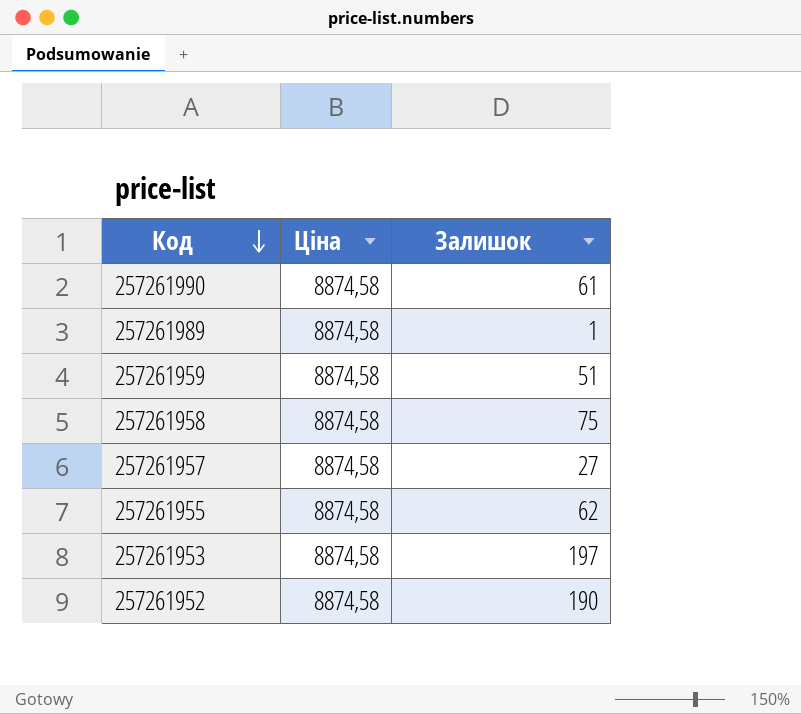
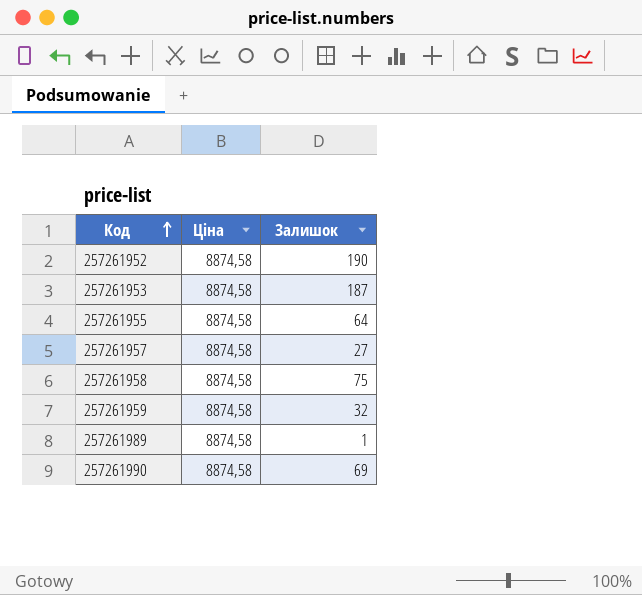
row order: Код descending -> Код ascending
257261953 | Залишок: 197 -> 187
257261955 | Залишок: 62 -> 64
257261959 | Залишок: 51 -> 32
257261990 | Залишок: 61 -> 69

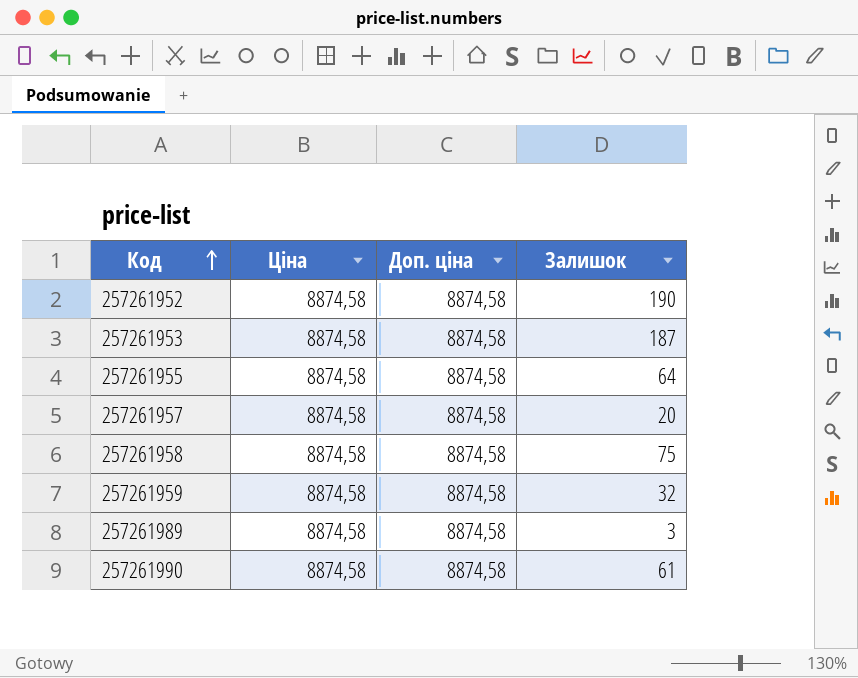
column Доп. ціна | position: none -> 3
257261957 | Залишок: 27 -> 20
257261989 | Залишок: 1 -> 3
257261990 | Залишок: 69 -> 61

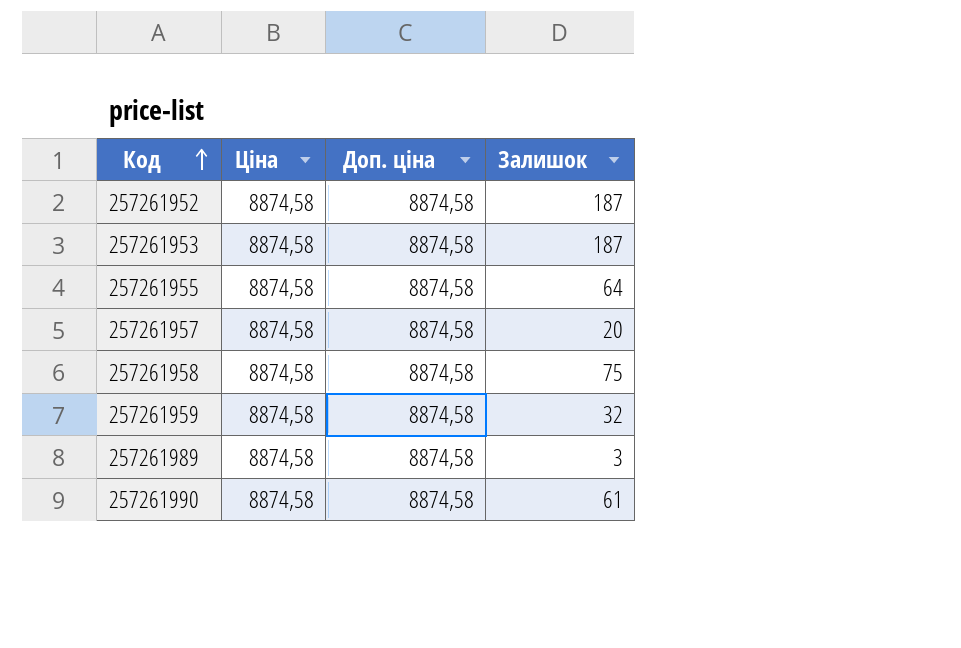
257261952 | Залишок: 190 -> 187

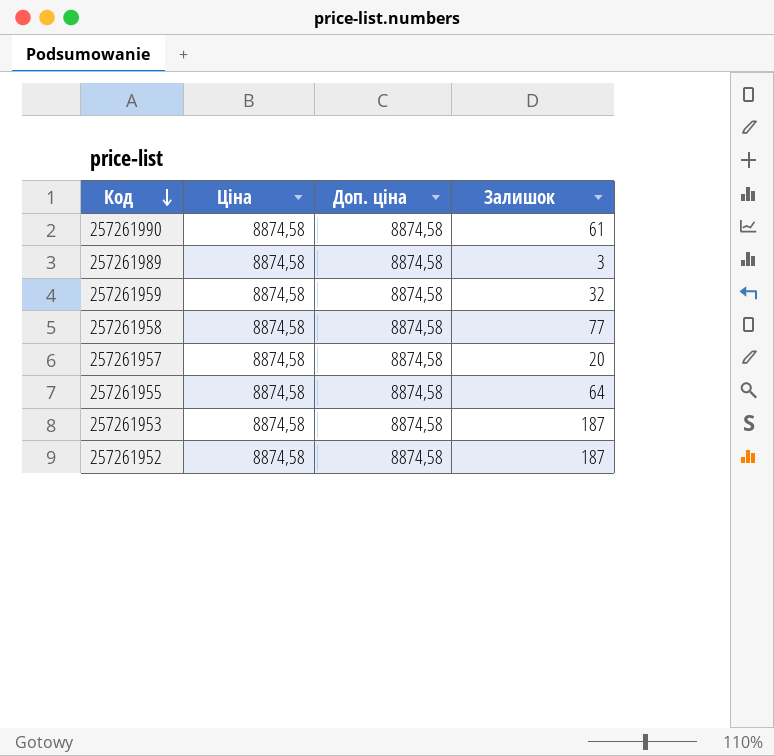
row order: Код ascending -> Код descending
257261958 | Залишок: 75 -> 77

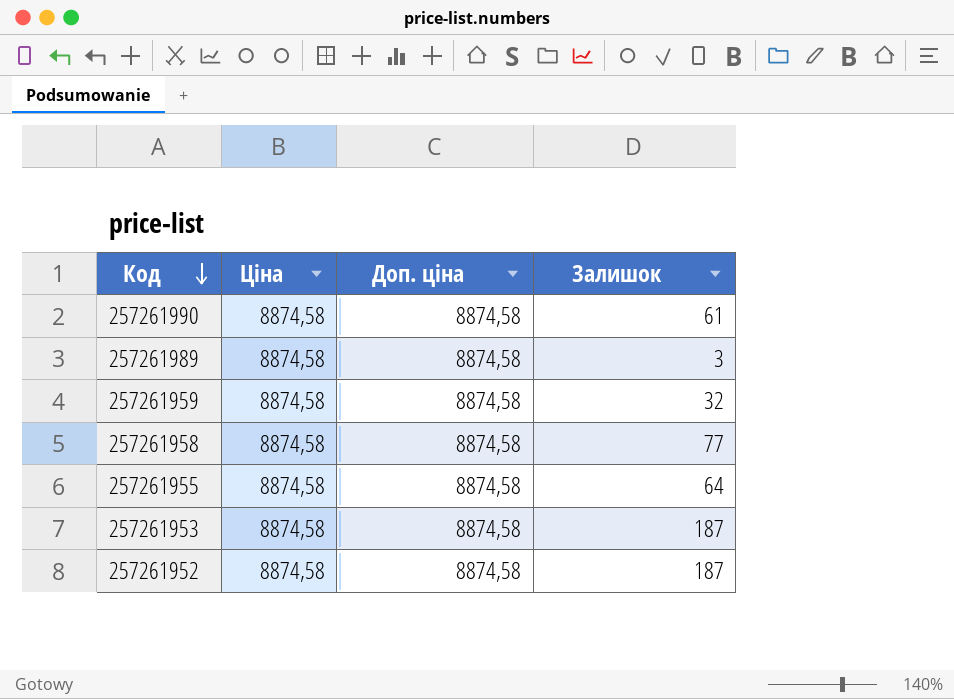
row 257261957: 8874,58 | 8874,58 | 20 -> none

